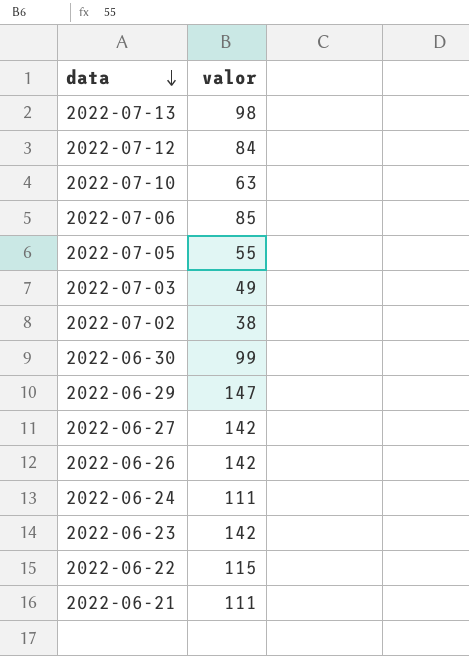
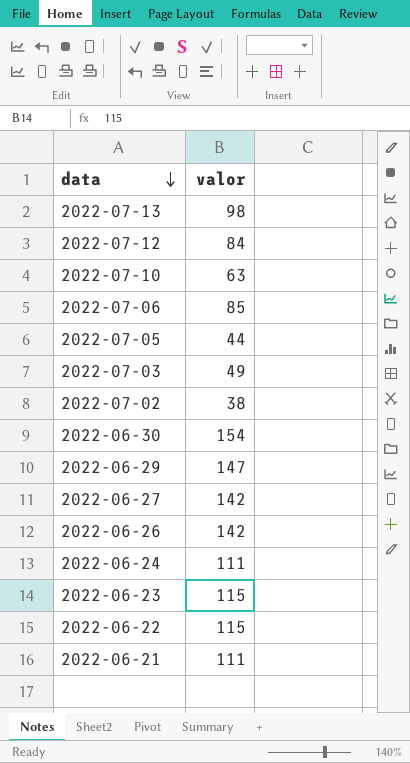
2022-07-05 | valor: 55 -> 44
2022-06-30 | valor: 99 -> 154
2022-06-23 | valor: 142 -> 115

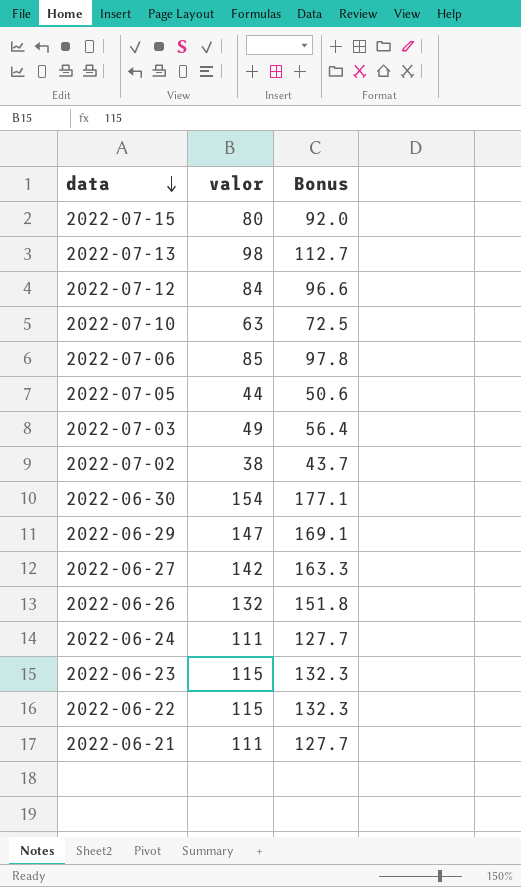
column Bonus | formula: none -> [valor] * 1.15
row 2022-07-15: none -> 80 | 92.0
2022-06-26 | valor: 142 -> 132

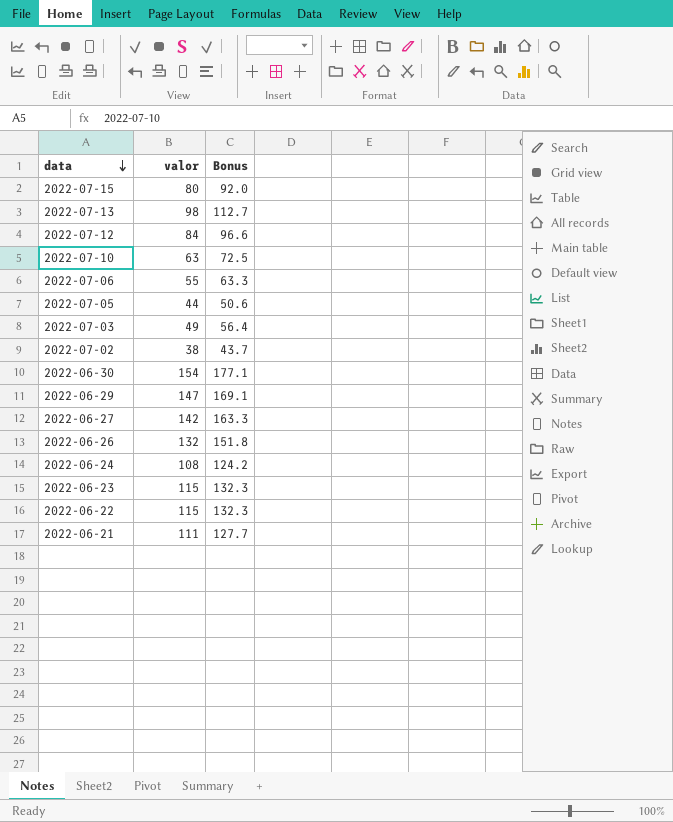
2022-07-06 | valor: 85 -> 55
2022-07-06 | Bonus: 97.8 -> 63.3
2022-06-24 | valor: 111 -> 108
2022-06-24 | Bonus: 127.7 -> 124.2

